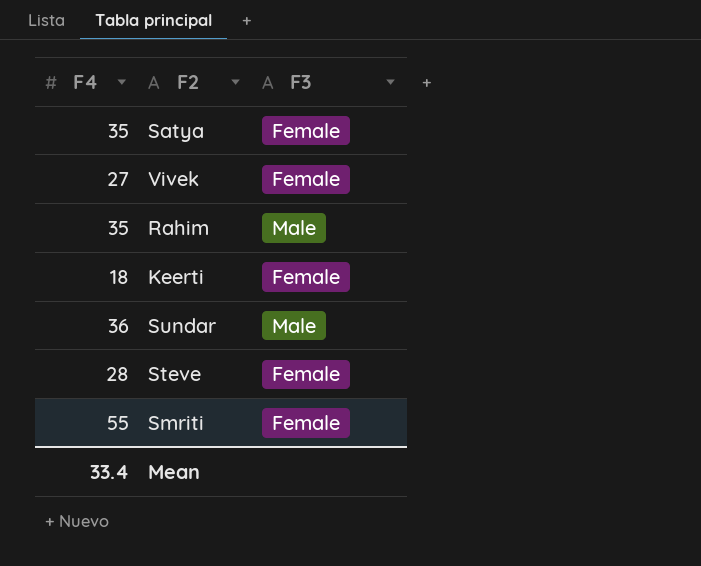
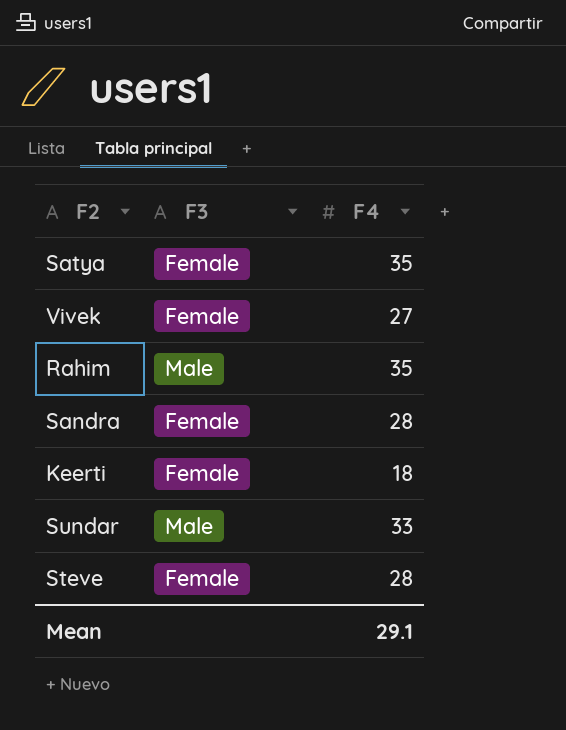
column F4 | position: 1 -> 3
row Smriti: 55 | Female -> none
row Sandra: none -> Female | 28
Sundar | F4: 36 -> 33
Mean | F4: 33.4 -> 29.1

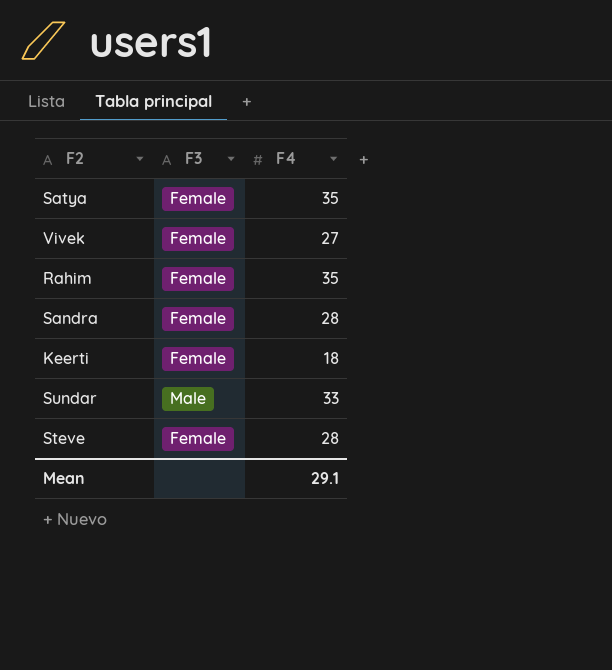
Rahim | F3: Male -> Female

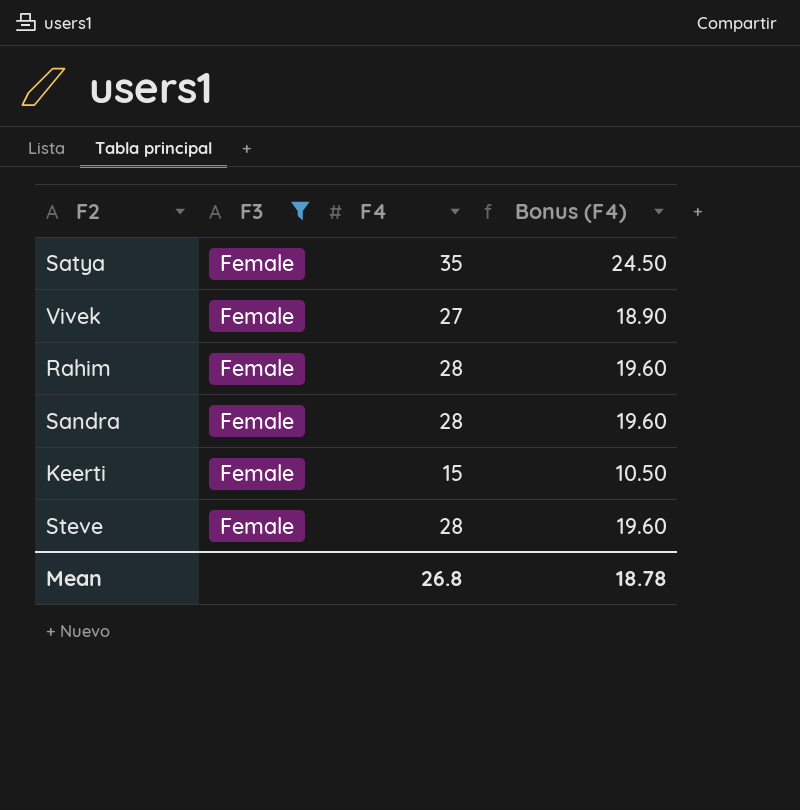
filter: none -> F3 = Female
column Bonus (F4) | formula: none -> [F4] * 0.7
Rahim | F4: 35 -> 28
Keerti | F4: 18 -> 15
Mean | F4: 29.1 -> 26.8

